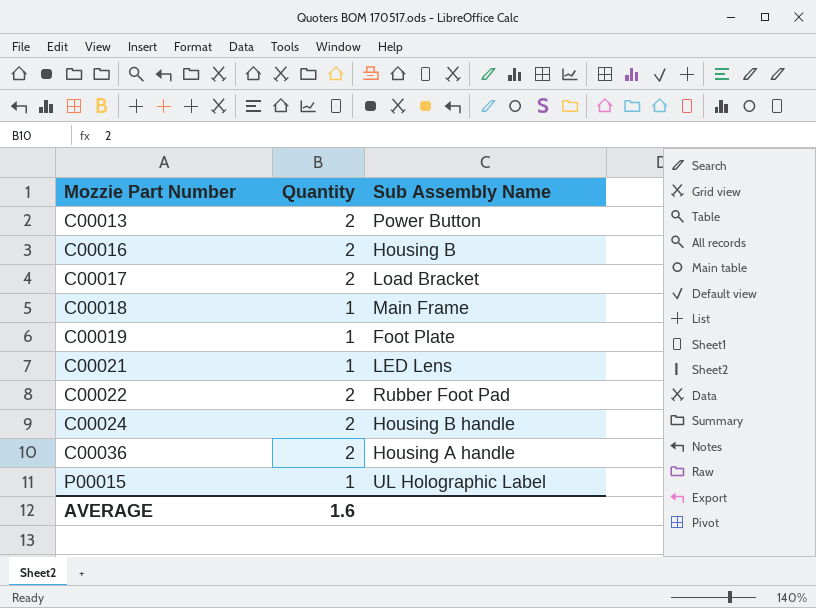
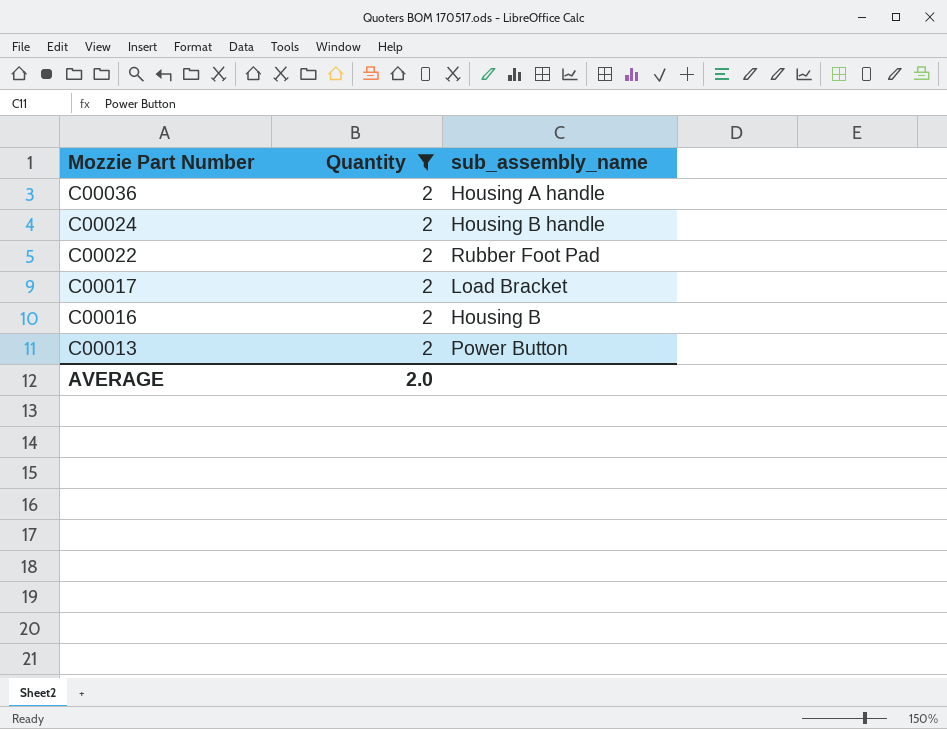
filter: none -> Quantity = 2
row order: Mozzie Part Number ascending -> Mozzie Part Number descending
column name: Sub Assembly Name -> sub_assembly_name
AVERAGE | Quantity: 1.6 -> 2.0

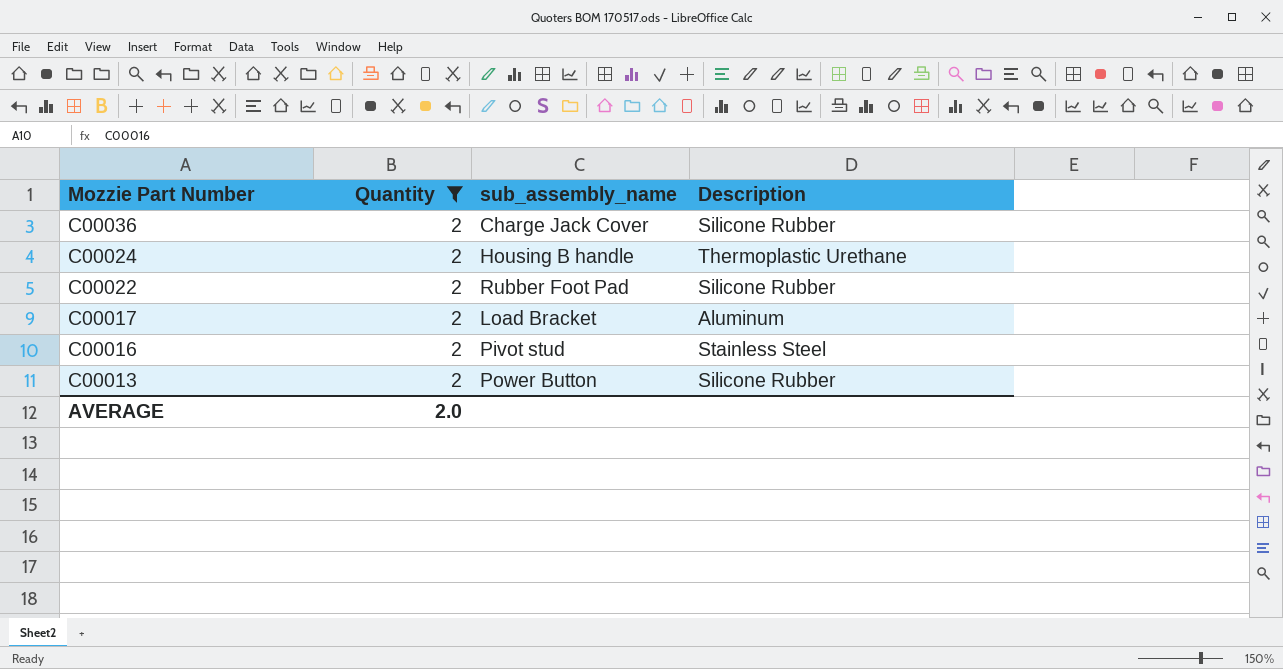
column Description | position: none -> 4
C00036 | sub_assembly_name: Housing A handle -> Charge Jack Cover
C00016 | sub_assembly_name: Housing B -> Pivot stud

